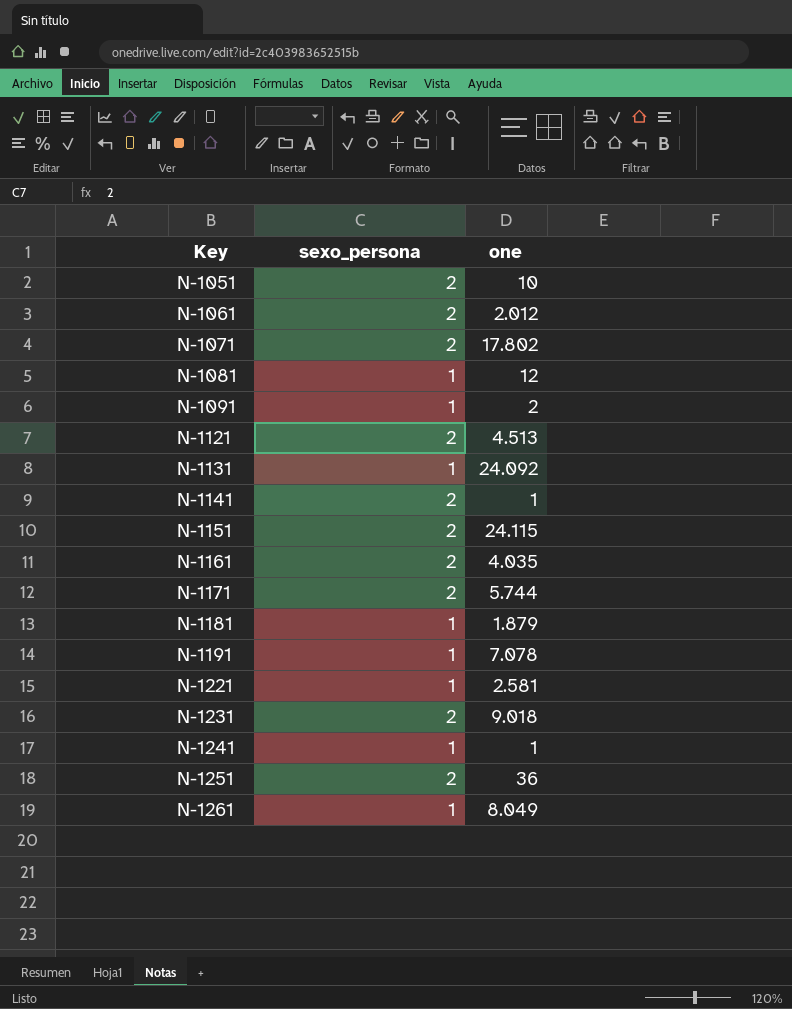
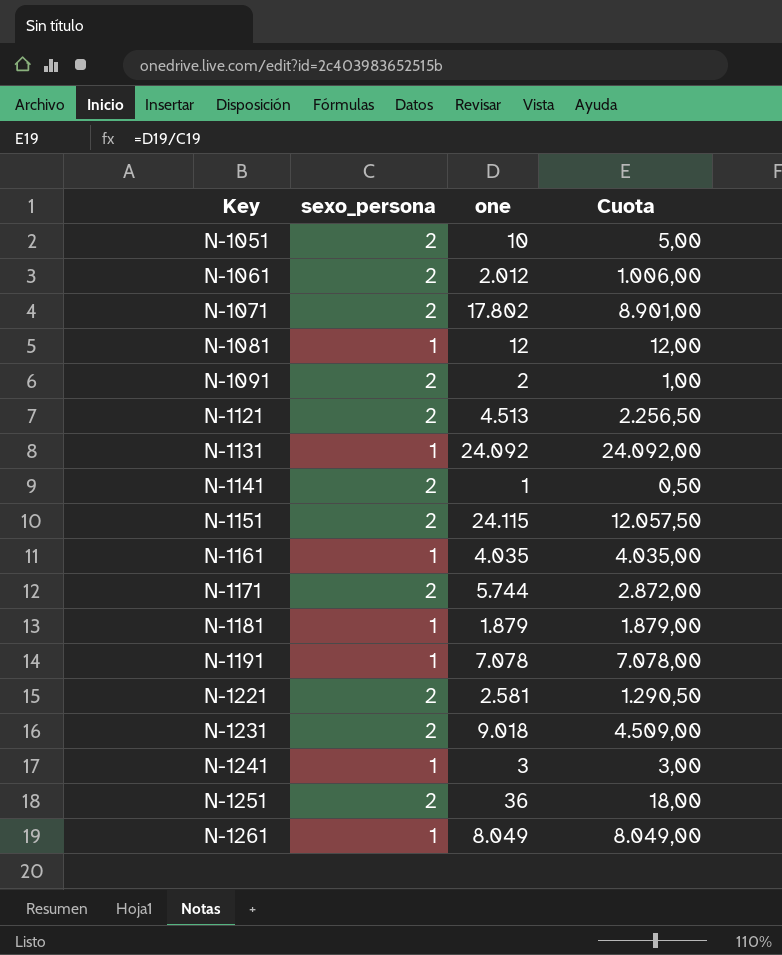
column Cuota | formula: none -> [one] / [sexo_persona]
N-1091 | sexo_persona: 1 -> 2
N-1161 | sexo_persona: 2 -> 1
N-1221 | sexo_persona: 1 -> 2
N-1241 | one: 1 -> 3

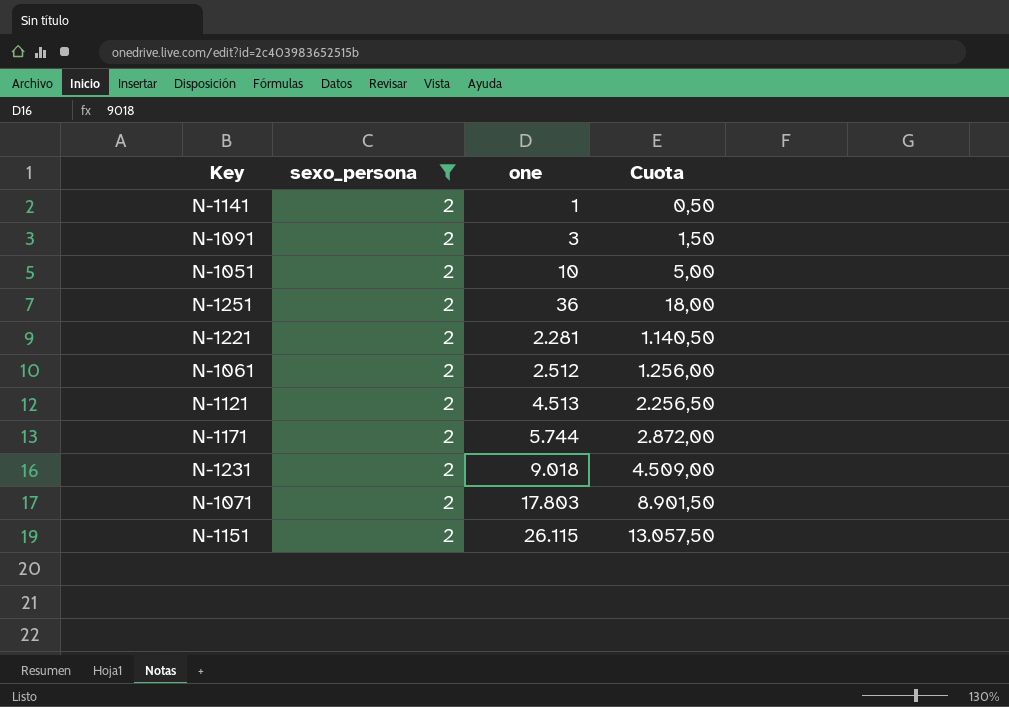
filter: none -> sexo_persona = 2
row order: Key ascending -> one ascending
N-1091 | one: 2 -> 3
N-1091 | Cuota: 1,00 -> 1,50
N-1221 | one: 2.581 -> 2.281
N-1221 | Cuota: 1.290,50 -> 1.140,50
N-1061 | one: 2.012 -> 2.512
N-1061 | Cuota: 1.006,00 -> 1.256,00
N-1071 | one: 17.802 -> 17.803
N-1071 | Cuota: 8.901,00 -> 8.901,50
N-1151 | one: 24.115 -> 26.115
N-1151 | Cuota: 12.057,50 -> 13.057,50

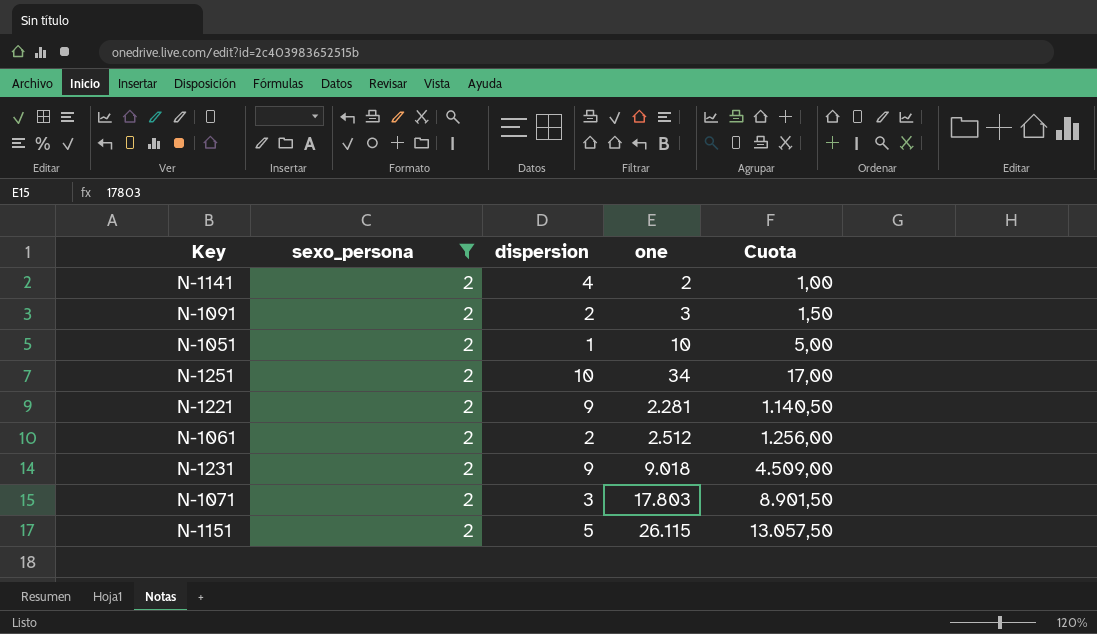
column dispersion | position: none -> 3
row N-1121: 2 | 4.513 | 2.256,50 -> none
row N-1171: 2 | 5.744 | 2.872,00 -> none
N-1141 | one: 1 -> 2
N-1141 | Cuota: 0,50 -> 1,00
N-1251 | one: 36 -> 34
N-1251 | Cuota: 18,00 -> 17,00

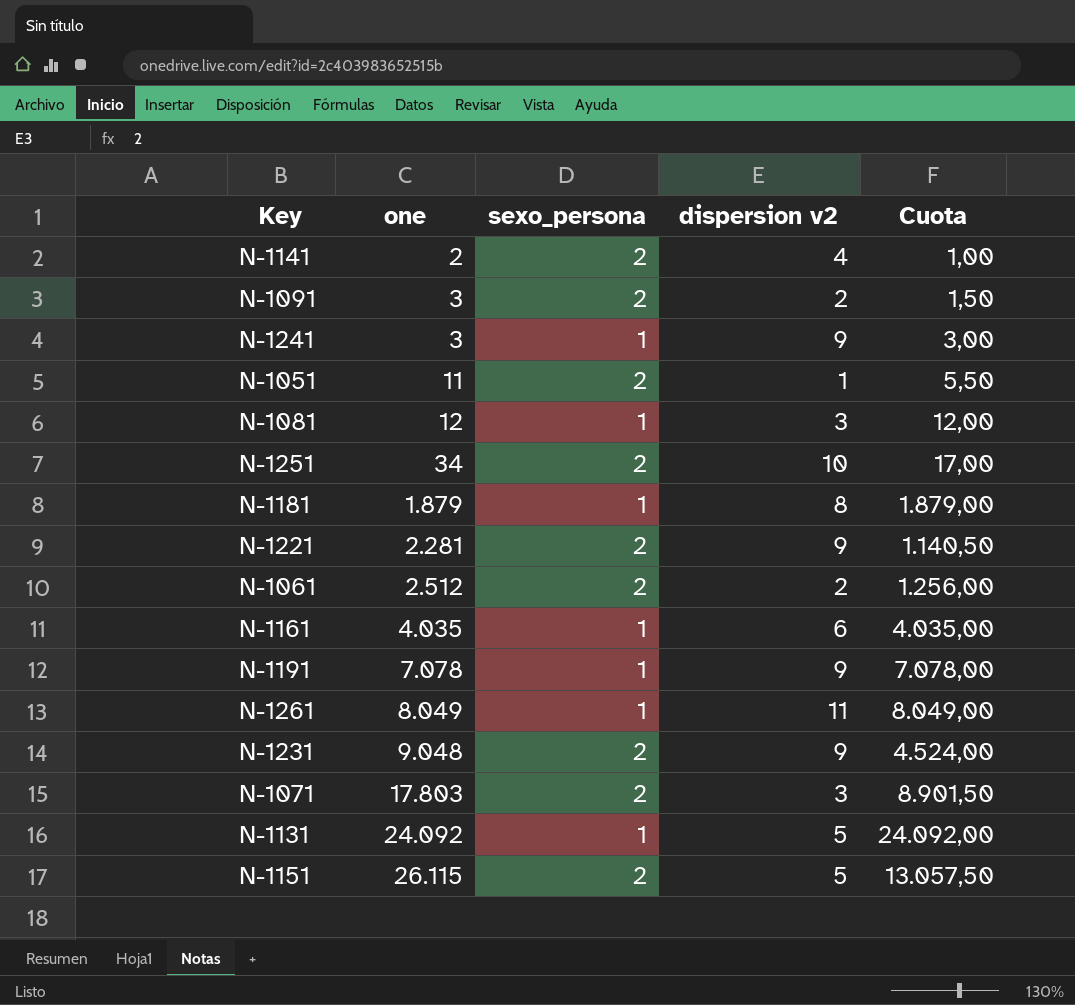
filter: sexo_persona = 2 -> none
column one | position: 4 -> 2
column name: dispersion -> dispersion v2
N-1051 | one: 10 -> 11
N-1051 | Cuota: 5,00 -> 5,50
N-1231 | one: 9.018 -> 9.048
N-1231 | Cuota: 4.509,00 -> 4.524,00

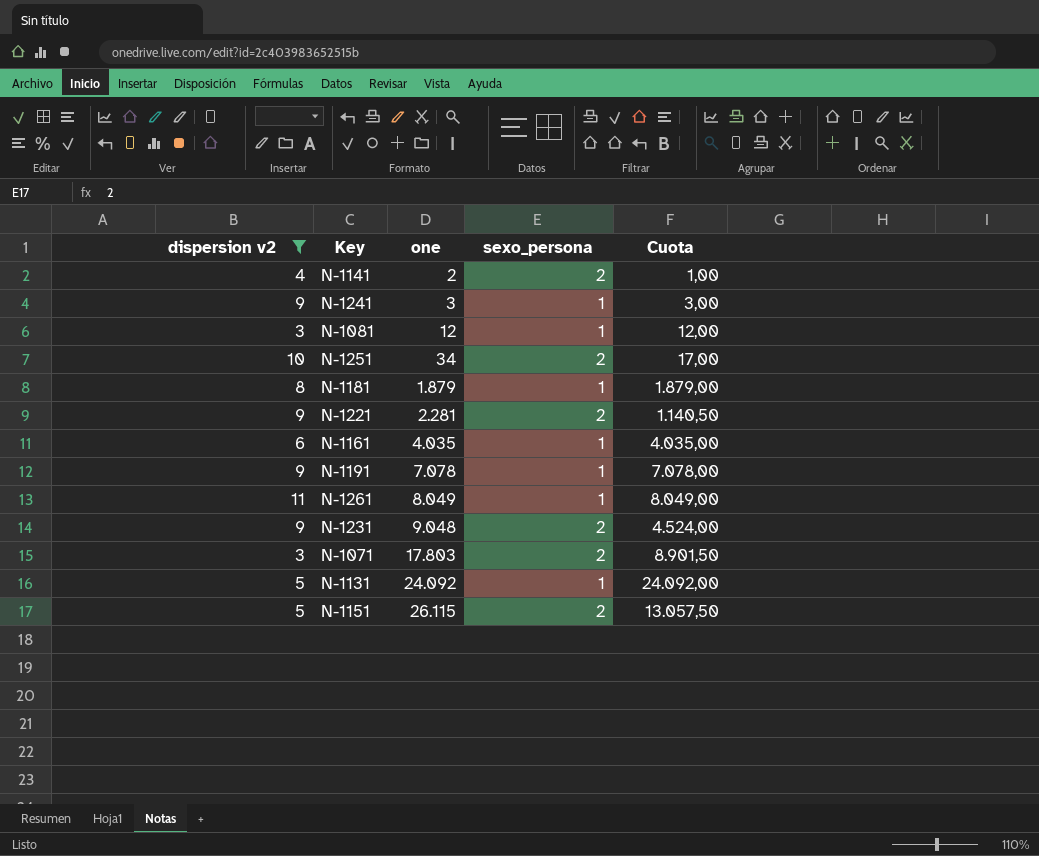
filter: none -> dispersion v2 >= 3
column dispersion v2 | position: 4 -> 1

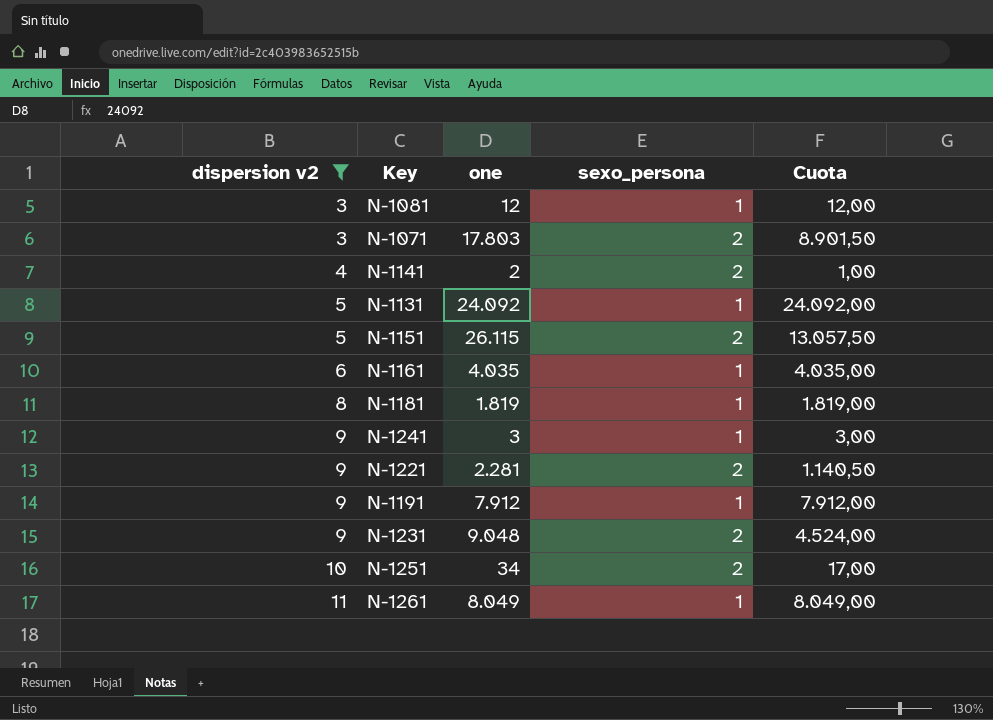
row order: one ascending -> dispersion v2 ascending
N-1181 | one: 1.879 -> 1.819
N-1181 | Cuota: 1.879,00 -> 1.819,00
N-1191 | one: 7.078 -> 7.912
N-1191 | Cuota: 7.078,00 -> 7.912,00

